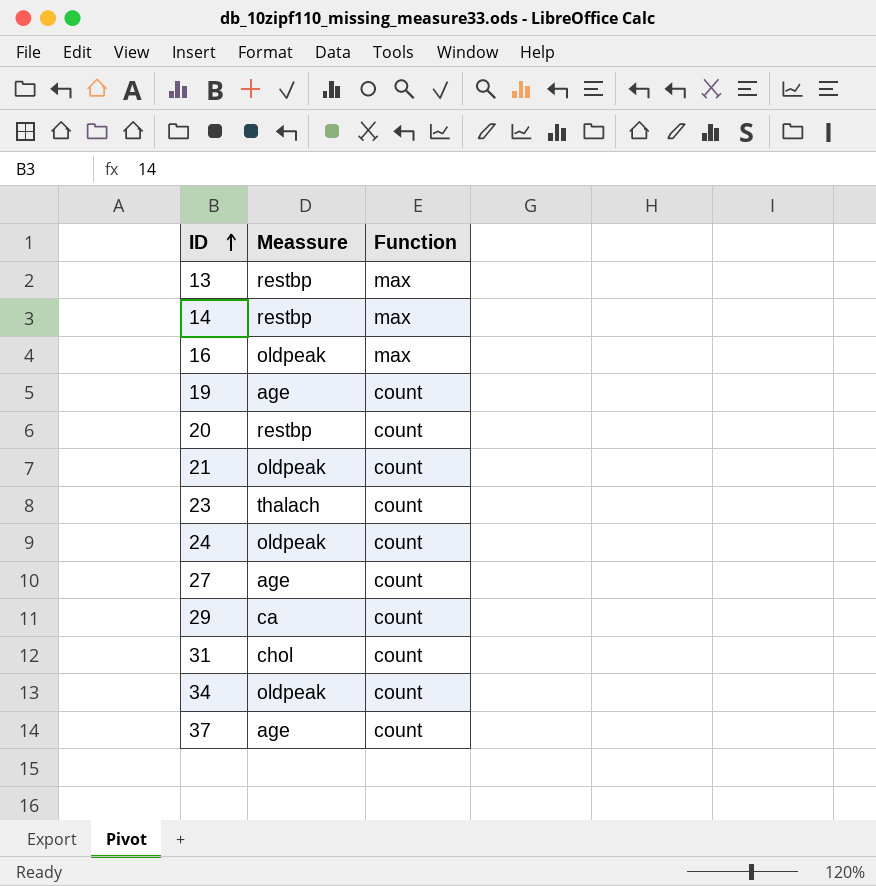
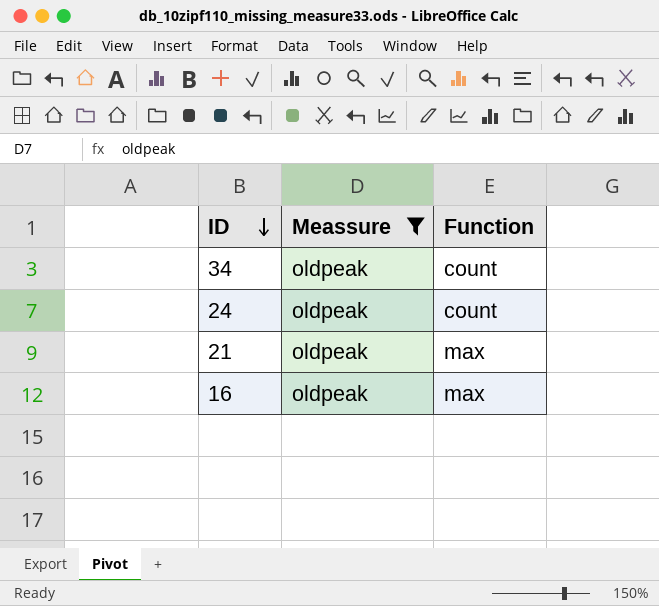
filter: none -> Meassure = oldpeak
row order: ID ascending -> ID descending
21 | Function: count -> max

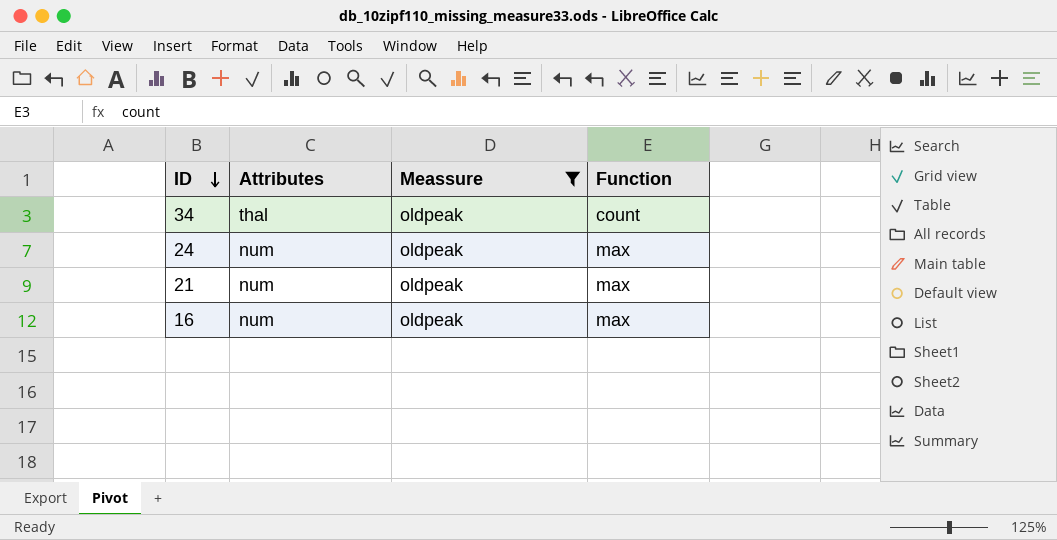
column Attributes | position: none -> 2
24 | Function: count -> max

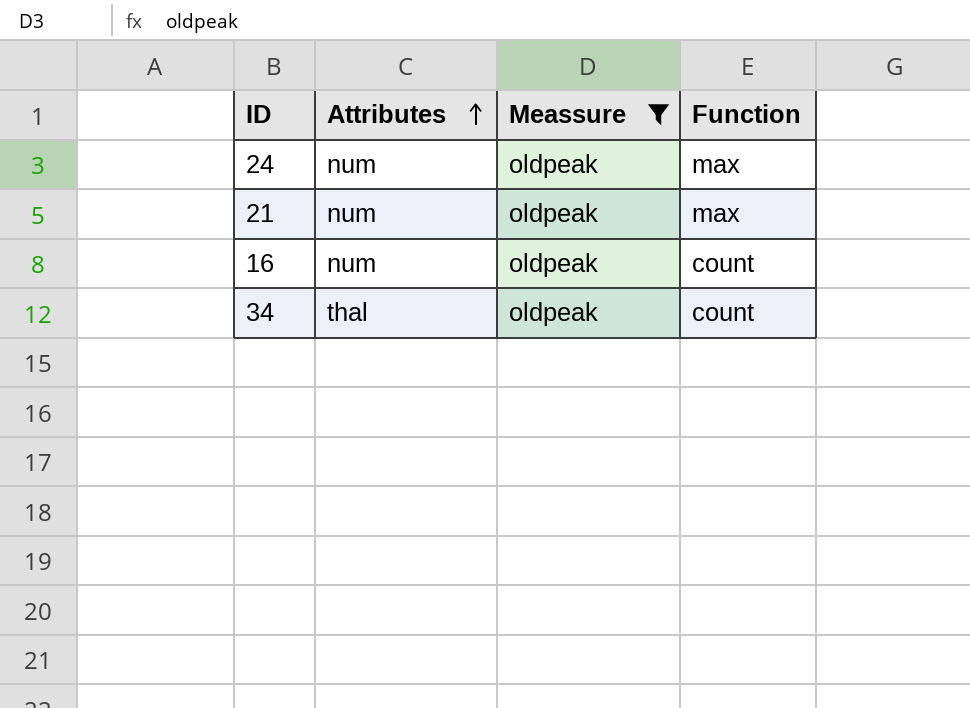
row order: ID descending -> Attributes ascending
16 | Function: max -> count

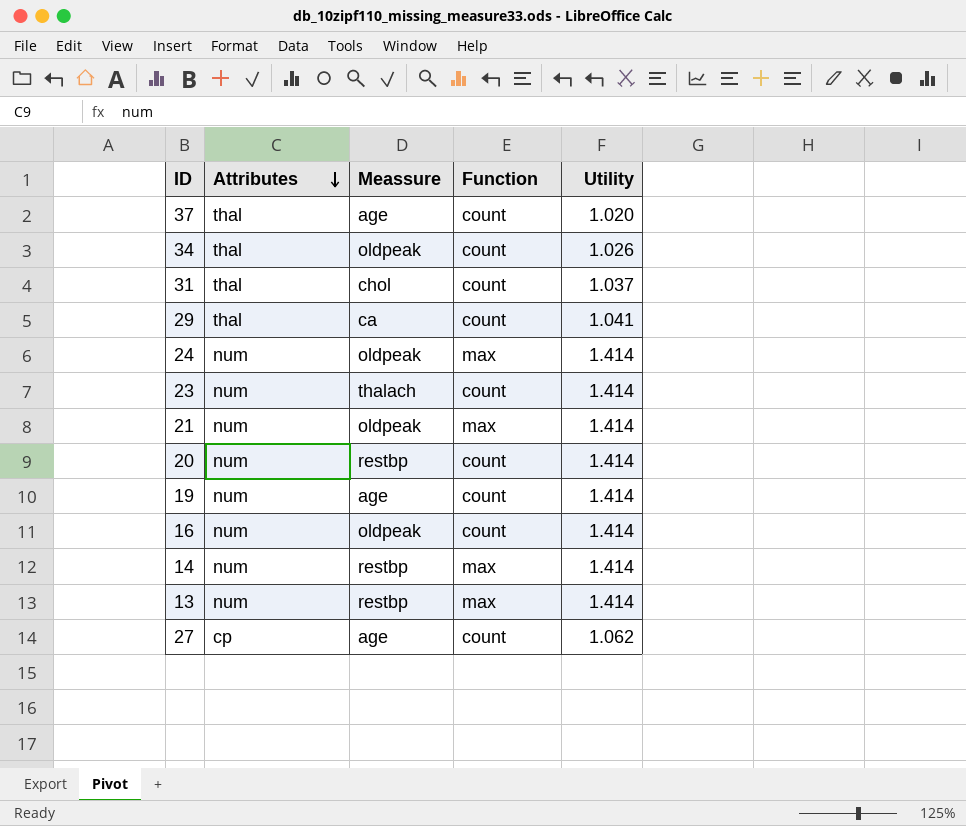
filter: Meassure = oldpeak -> none
row order: Attributes ascending -> Attributes descending
column Utility | position: none -> 5

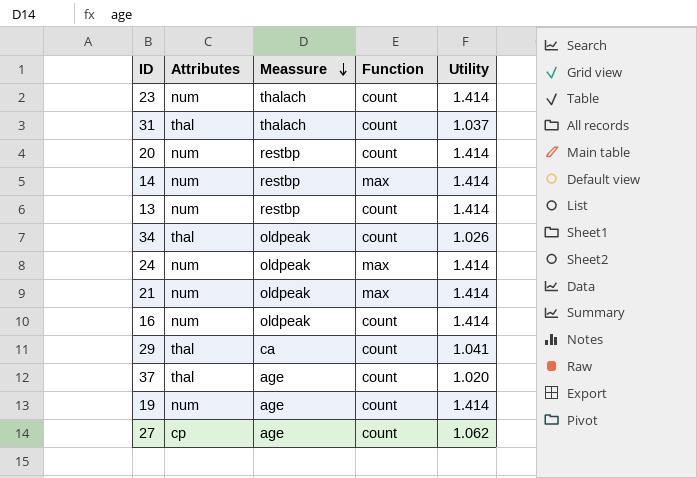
row order: Attributes descending -> Meassure descending
31 | Meassure: chol -> thalach
13 | Function: max -> count

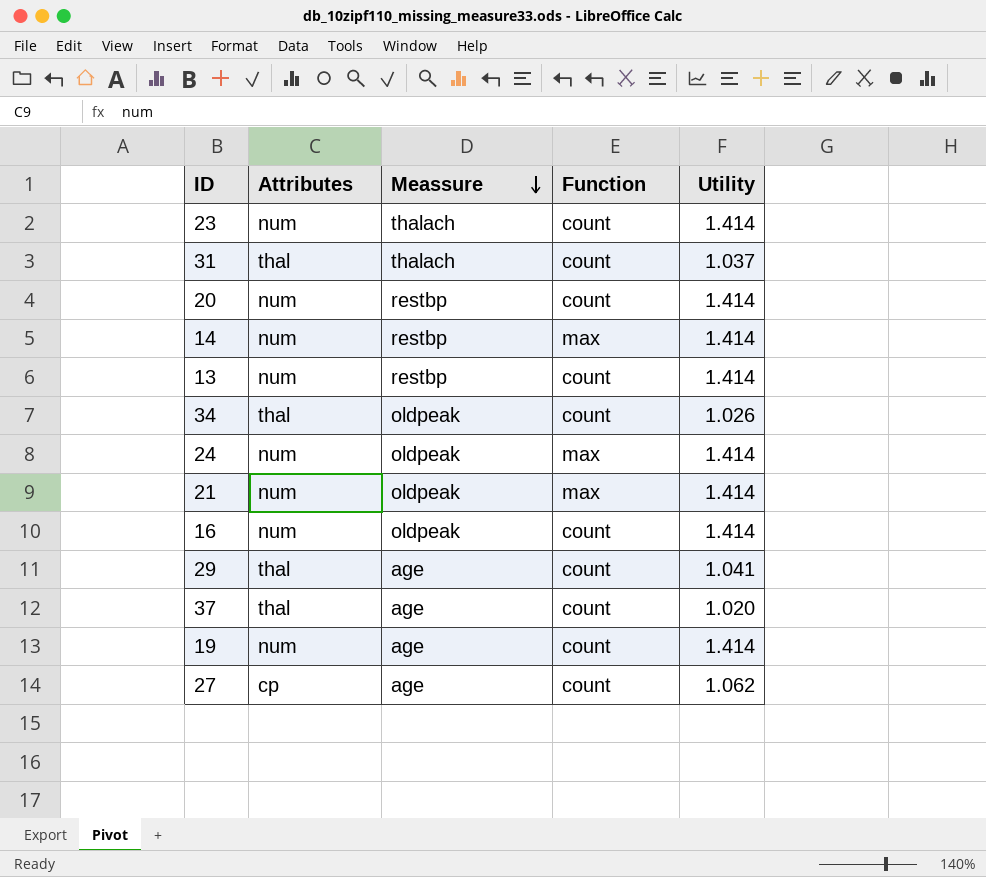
29 | Meassure: ca -> age

